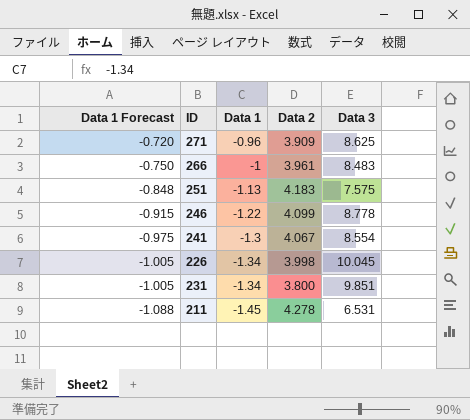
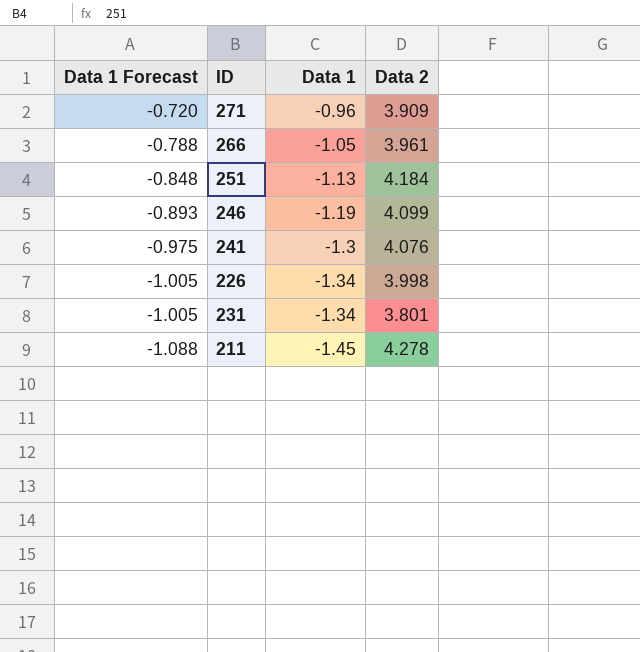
column Data 3 | position: 5 -> none
266 | Data 1 Forecast: -0.750 -> -0.788
266 | Data 1: -1 -> -1.05
251 | Data 2: 4.183 -> 4.184
246 | Data 1 Forecast: -0.915 -> -0.893
246 | Data 1: -1.22 -> -1.19
241 | Data 2: 4.067 -> 4.076
231 | Data 2: 3.800 -> 3.801

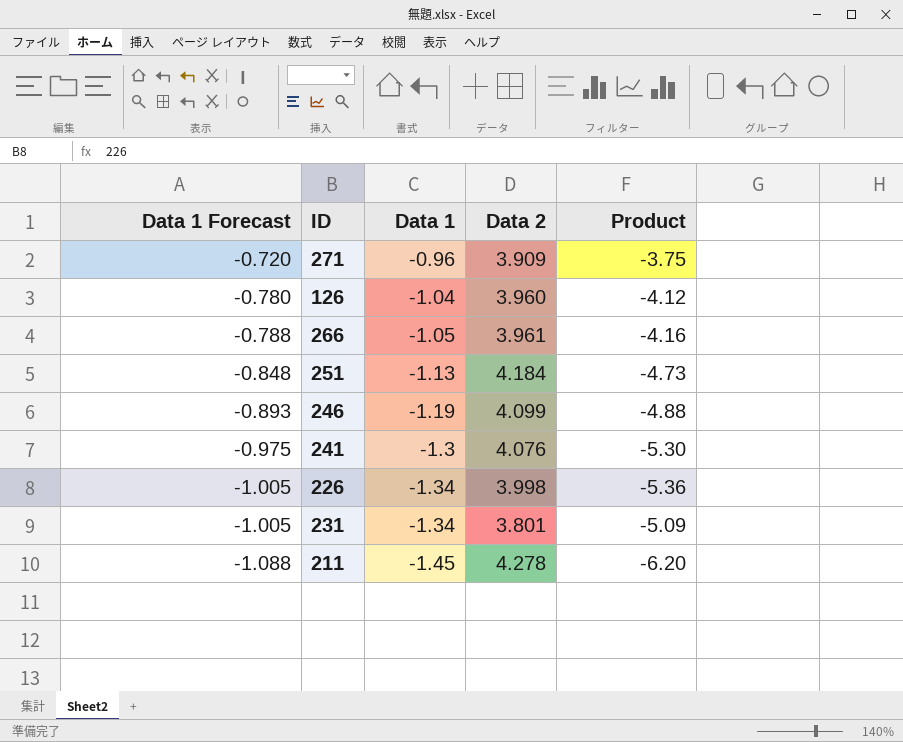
column Product | formula: none -> [Data 1] * [Data 2]
row 126: none -> -0.780 | -1.04 | 3.960 | -4.12

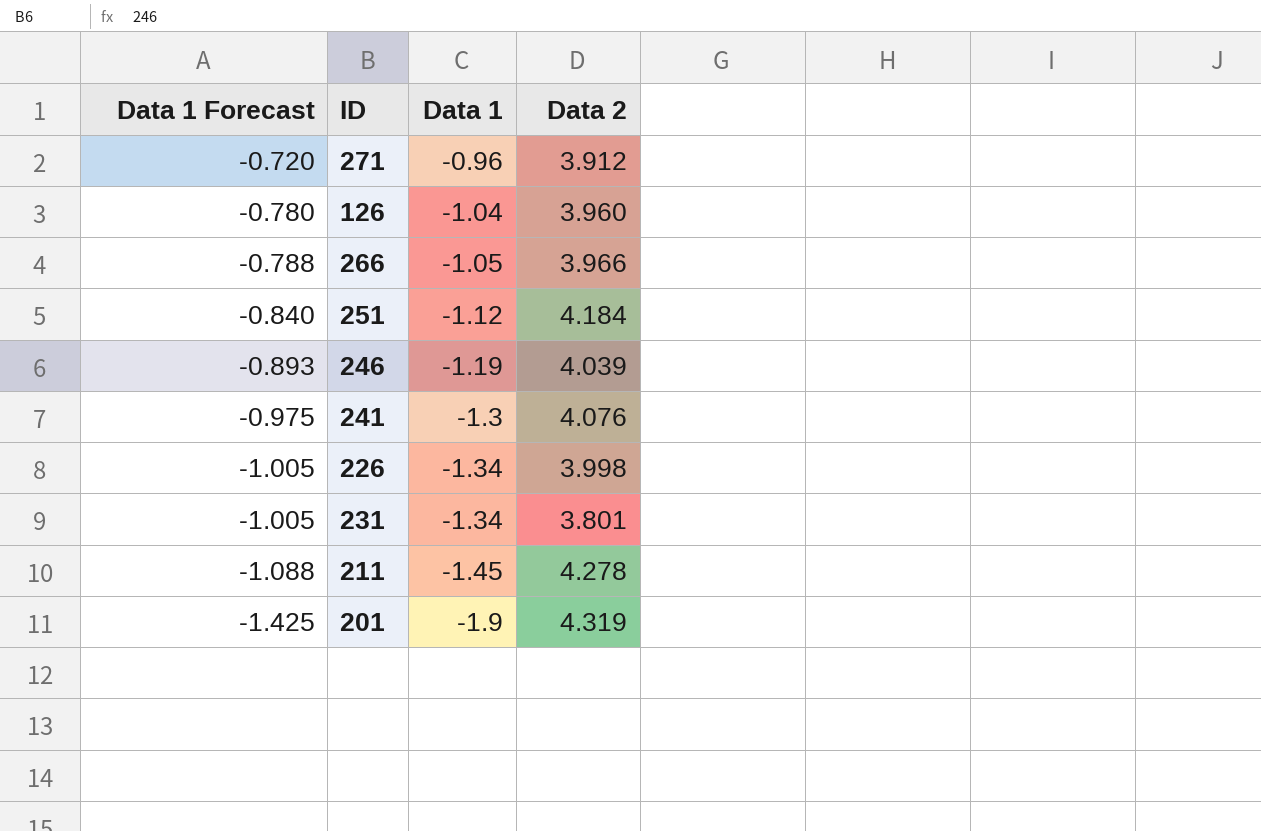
column Product | formula: [Data 1] * [Data 2] -> none
271 | Data 2: 3.909 -> 3.912
266 | Data 2: 3.961 -> 3.966
251 | Data 1 Forecast: -0.848 -> -0.840
251 | Data 1: -1.13 -> -1.12
246 | Data 2: 4.099 -> 4.039
row 201: none -> -1.425 | -1.9 | 4.319

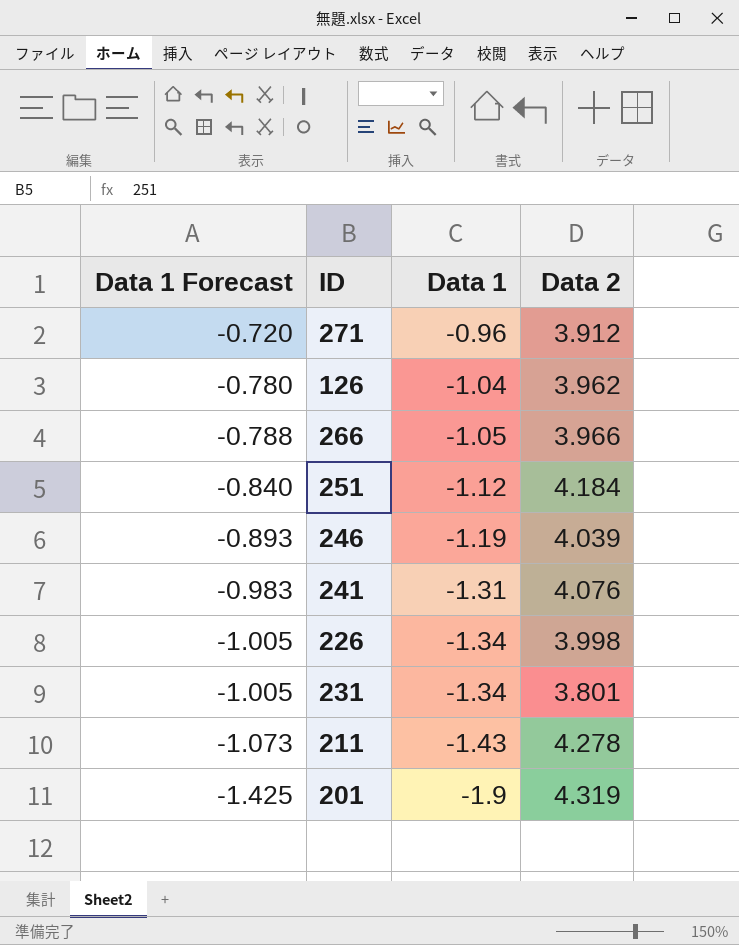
126 | Data 2: 3.960 -> 3.962
241 | Data 1 Forecast: -0.975 -> -0.983
241 | Data 1: -1.3 -> -1.31
211 | Data 1 Forecast: -1.088 -> -1.073
211 | Data 1: -1.45 -> -1.43

